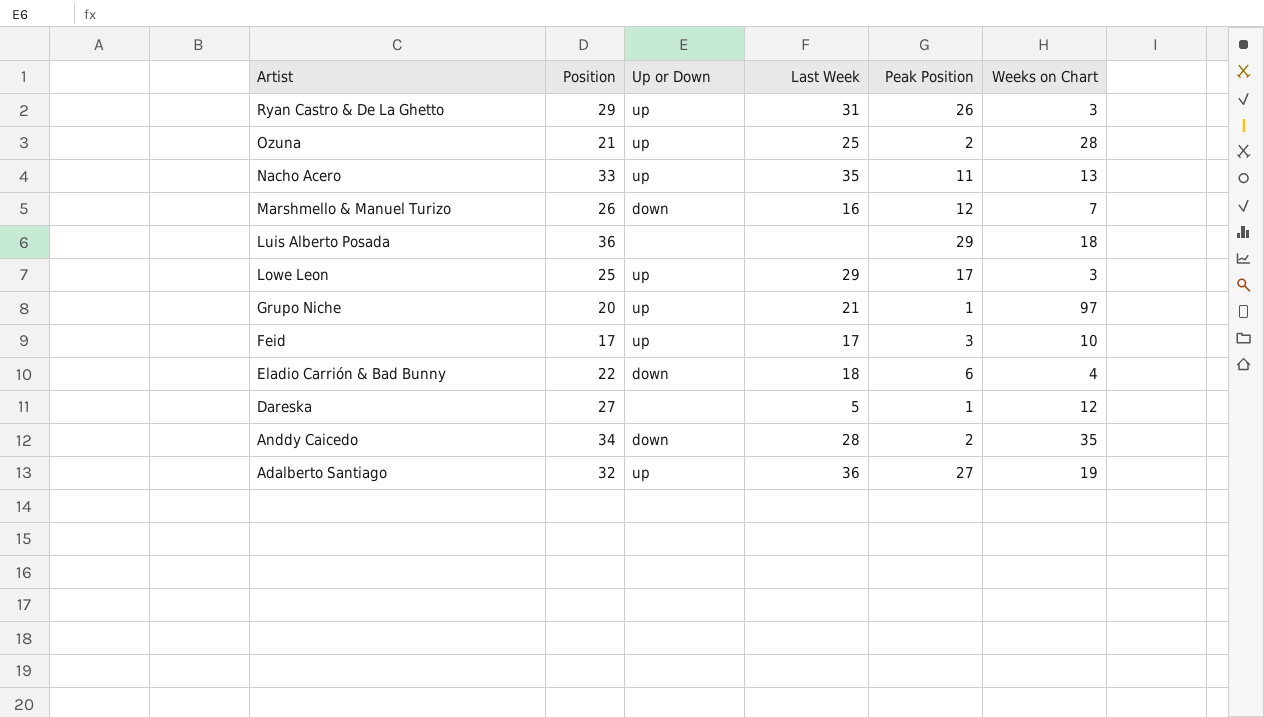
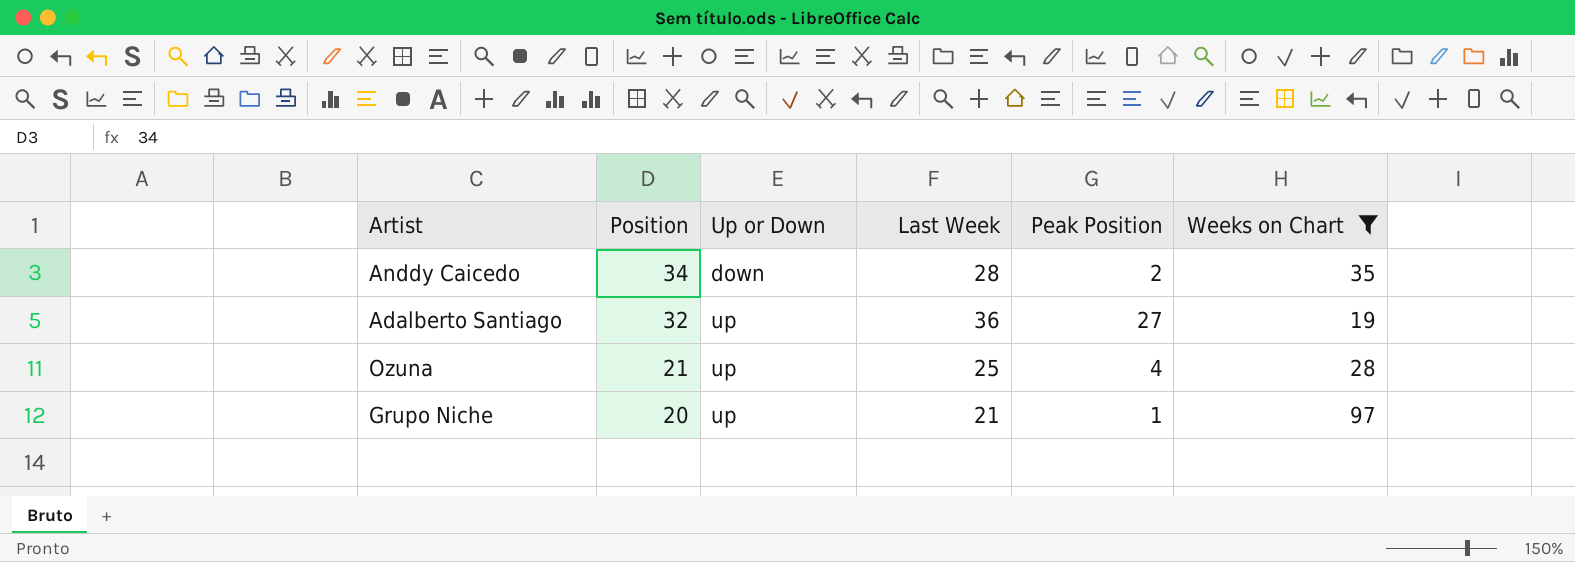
filter: none -> Weeks on Chart >= 19
row order: Artist descending -> Position descending
Ozuna | Peak Position: 2 -> 4

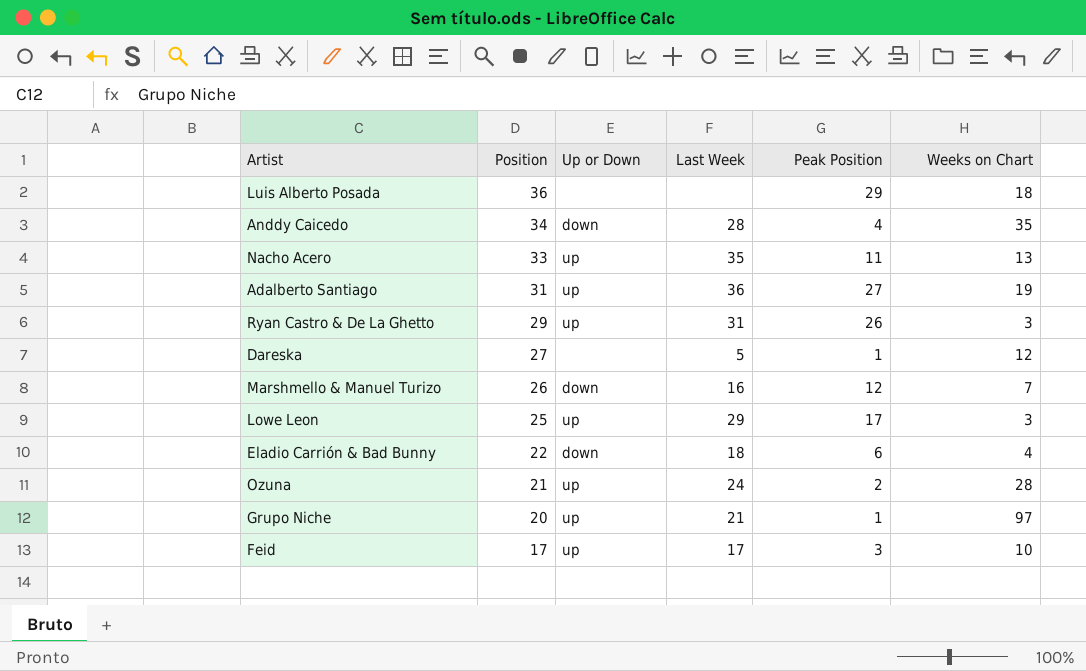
filter: Weeks on Chart >= 19 -> none
Anddy Caicedo | Peak Position: 2 -> 4
Adalberto Santiago | Position: 32 -> 31
Ozuna | Last Week: 25 -> 24
Ozuna | Peak Position: 4 -> 2

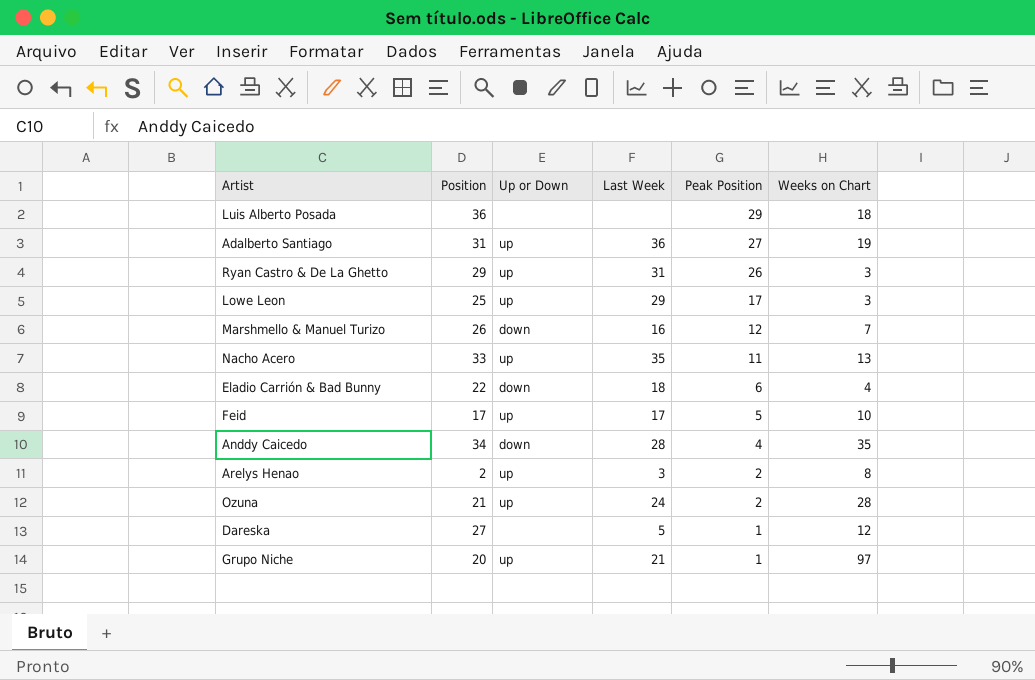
row order: Position descending -> Peak Position descending
Feid | Peak Position: 3 -> 5
row Arelys Henao: none -> 2 | up | 3 | 2 | 8

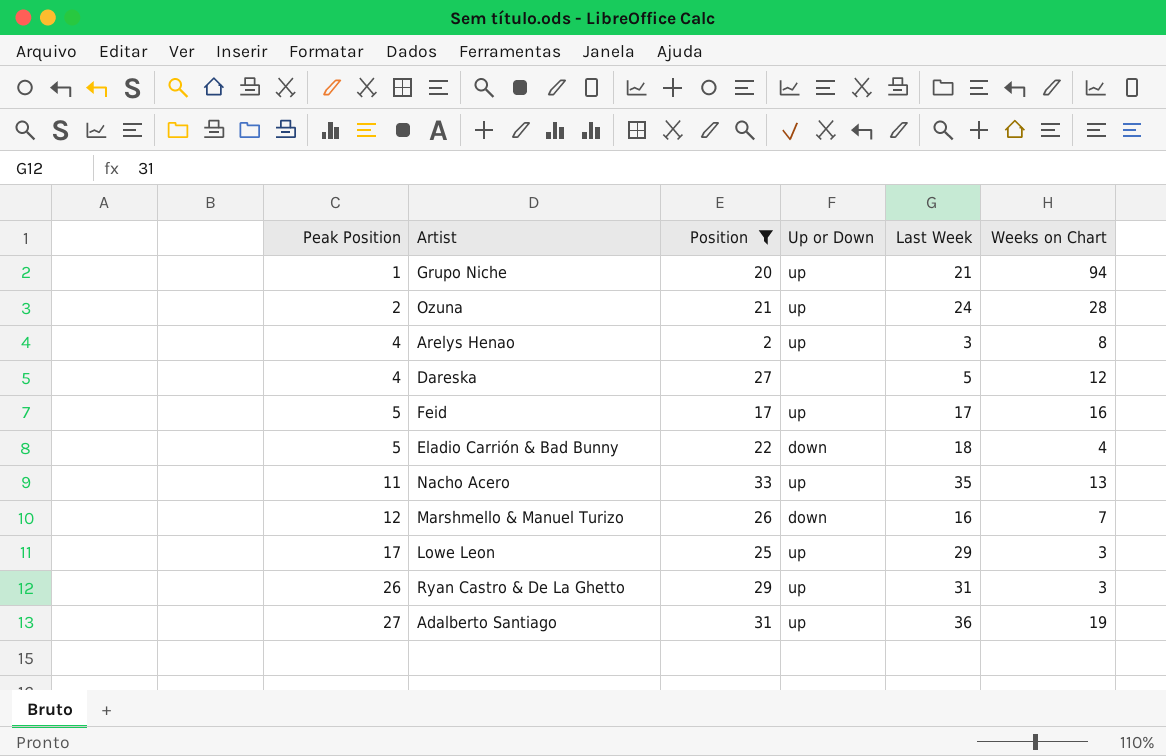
filter: none -> Position <= 33
row order: Peak Position descending -> Peak Position ascending
column Peak Position | position: 5 -> 1
Grupo Niche | Weeks on Chart: 97 -> 94
Arelys Henao | Peak Position: 2 -> 4
Dareska | Peak Position: 1 -> 4
Feid | Weeks on Chart: 10 -> 16
Eladio Carrión & Bad Bunny | Peak Position: 6 -> 5

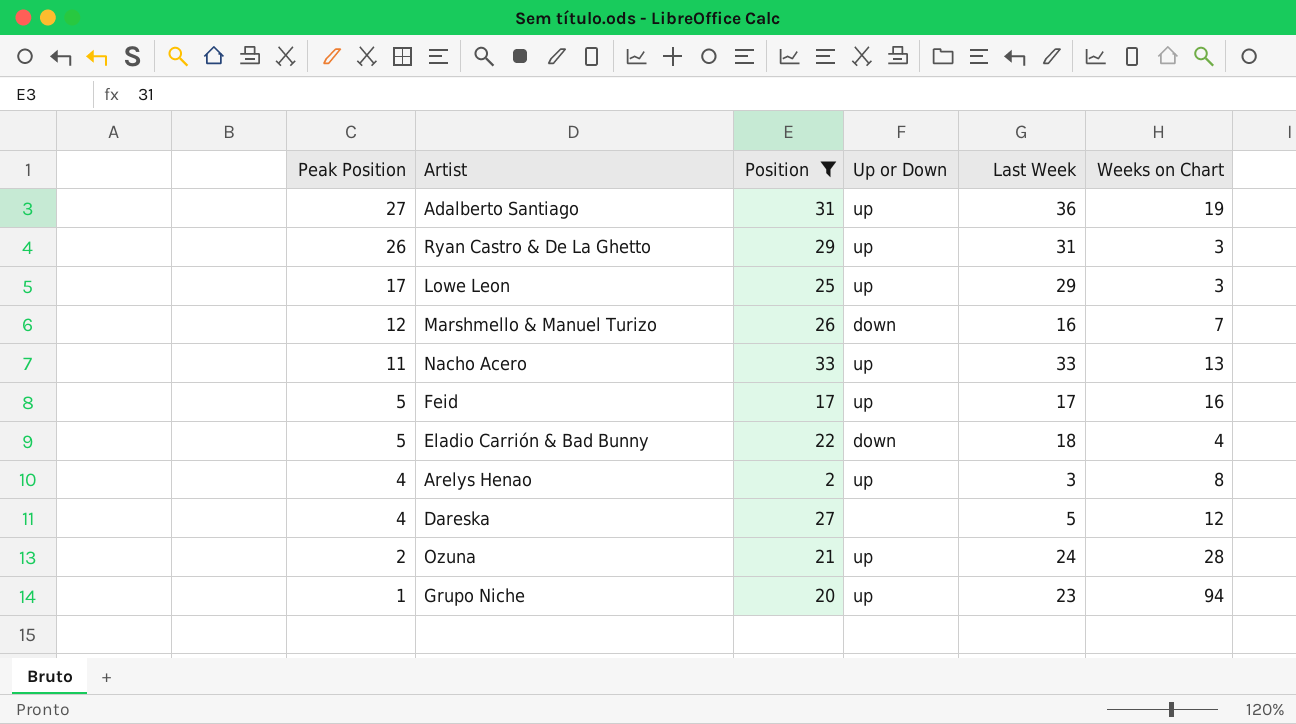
row order: Peak Position ascending -> Peak Position descending
Nacho Acero | Last Week: 35 -> 33
Grupo Niche | Last Week: 21 -> 23

